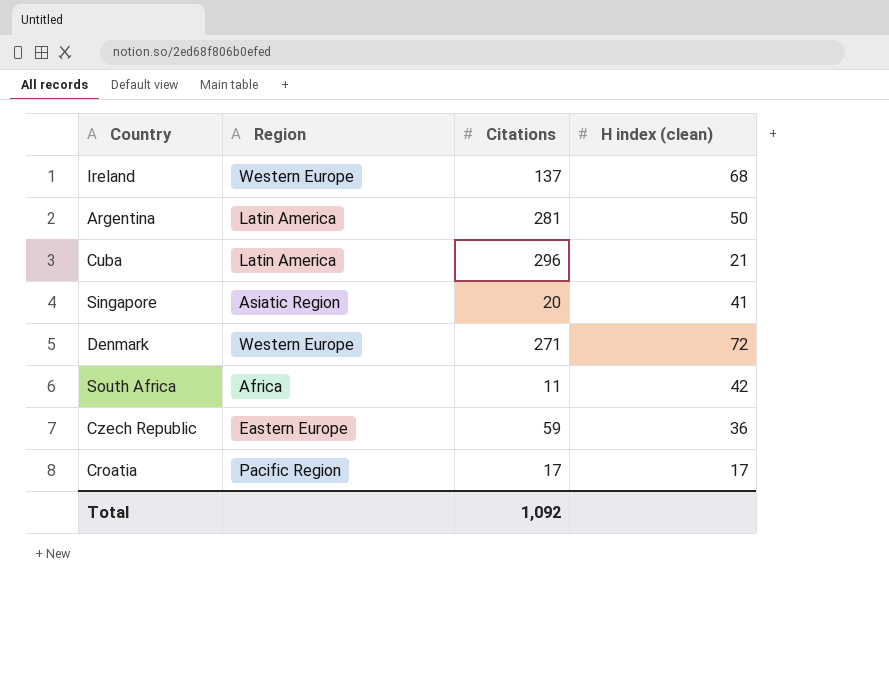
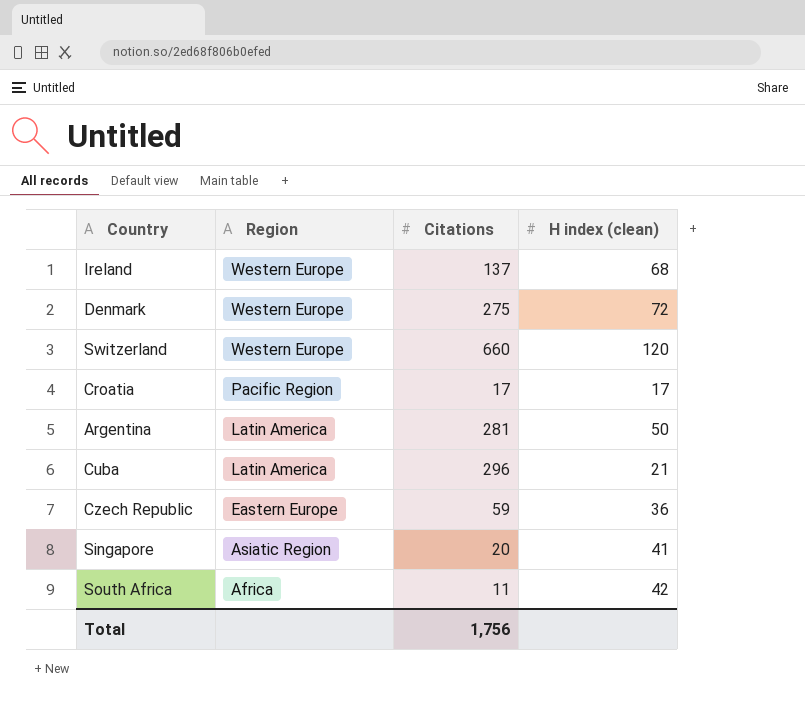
row order: none -> Region descending
Denmark | Citations: 271 -> 275
row Switzerland: none -> Western Europe | 660 | 120
Total | Citations: 1,092 -> 1,756

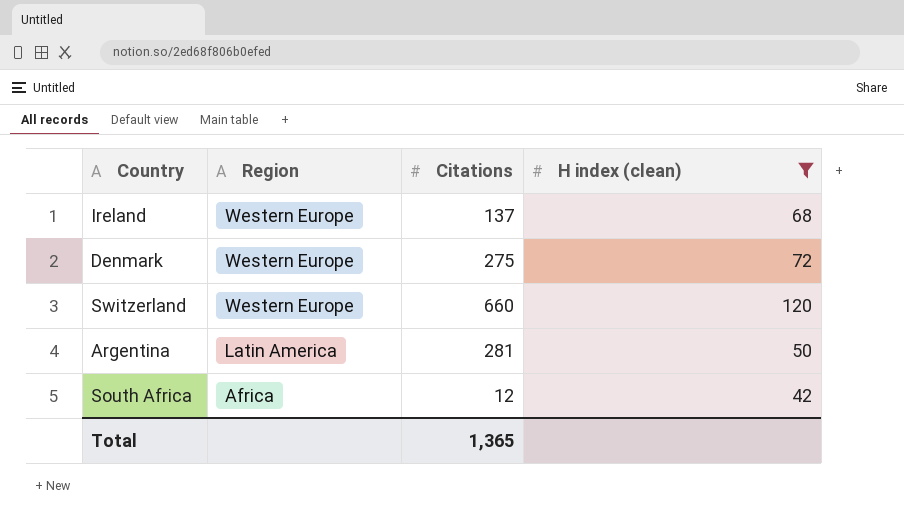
filter: none -> H index (clean) >= 42
South Africa | Citations: 11 -> 12
Total | Citations: 1,756 -> 1,365

